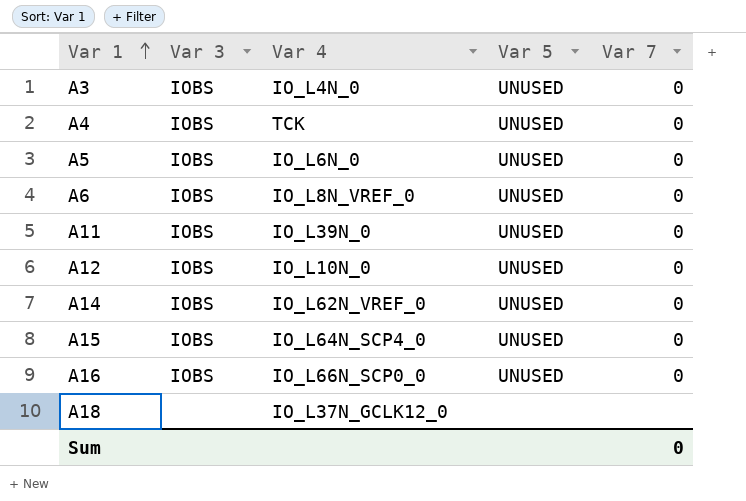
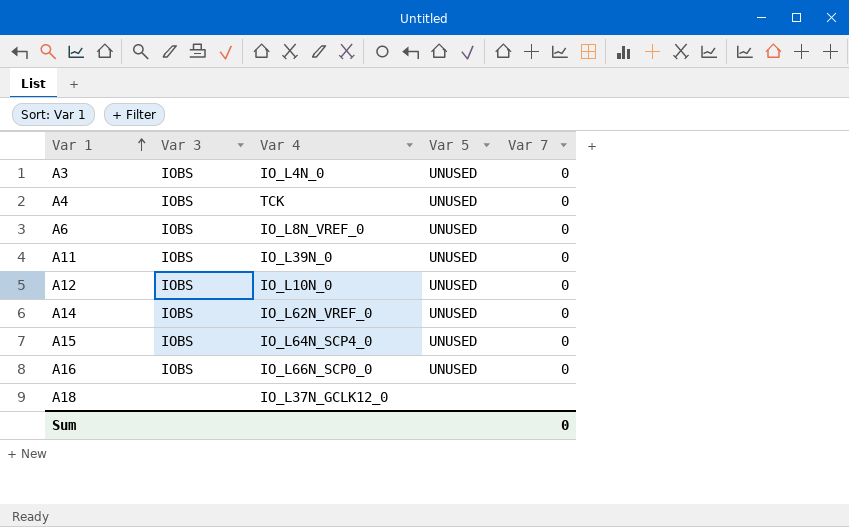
row A5: IOBS | IO_L6N_0 | UNUSED | 0 -> none

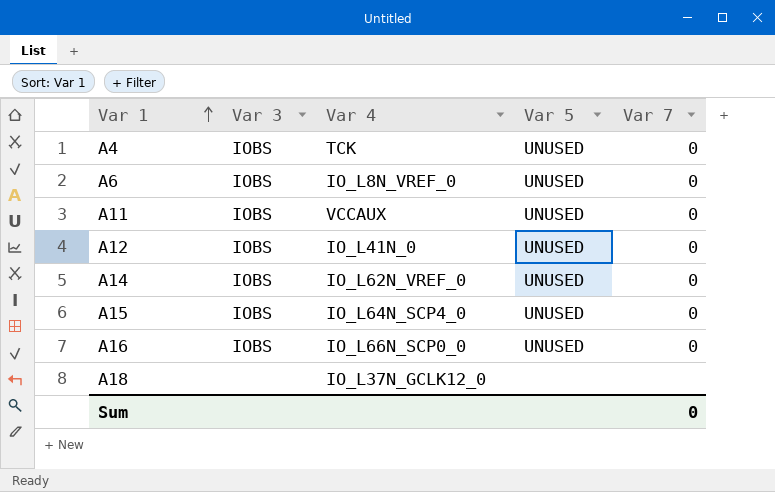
row A3: IOBS | IO_L4N_0 | UNUSED | 0 -> none
A11 | Var 4: IO_L39N_0 -> VCCAUX
A12 | Var 4: IO_L10N_0 -> IO_L41N_0

